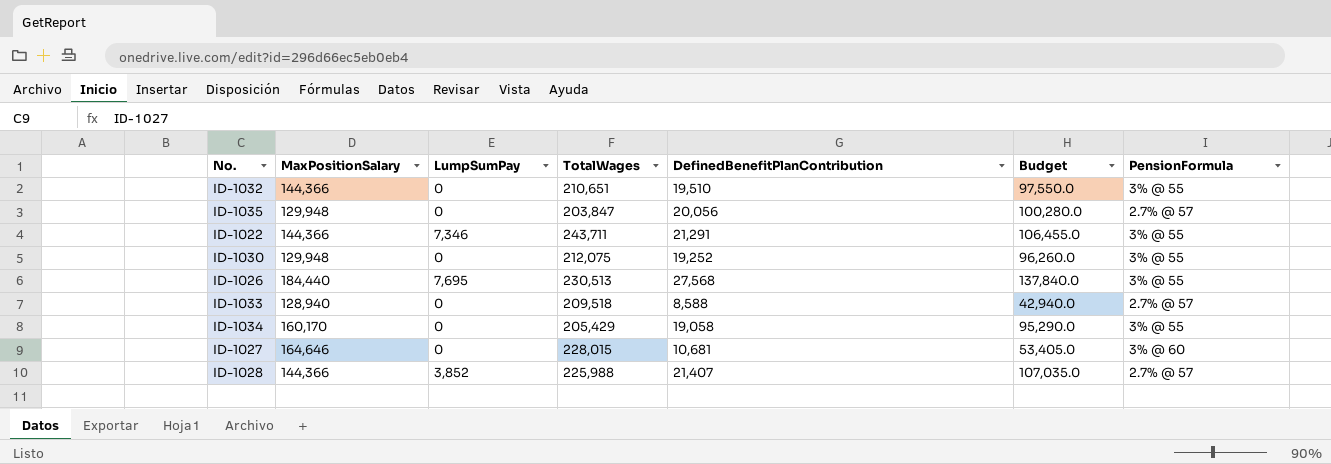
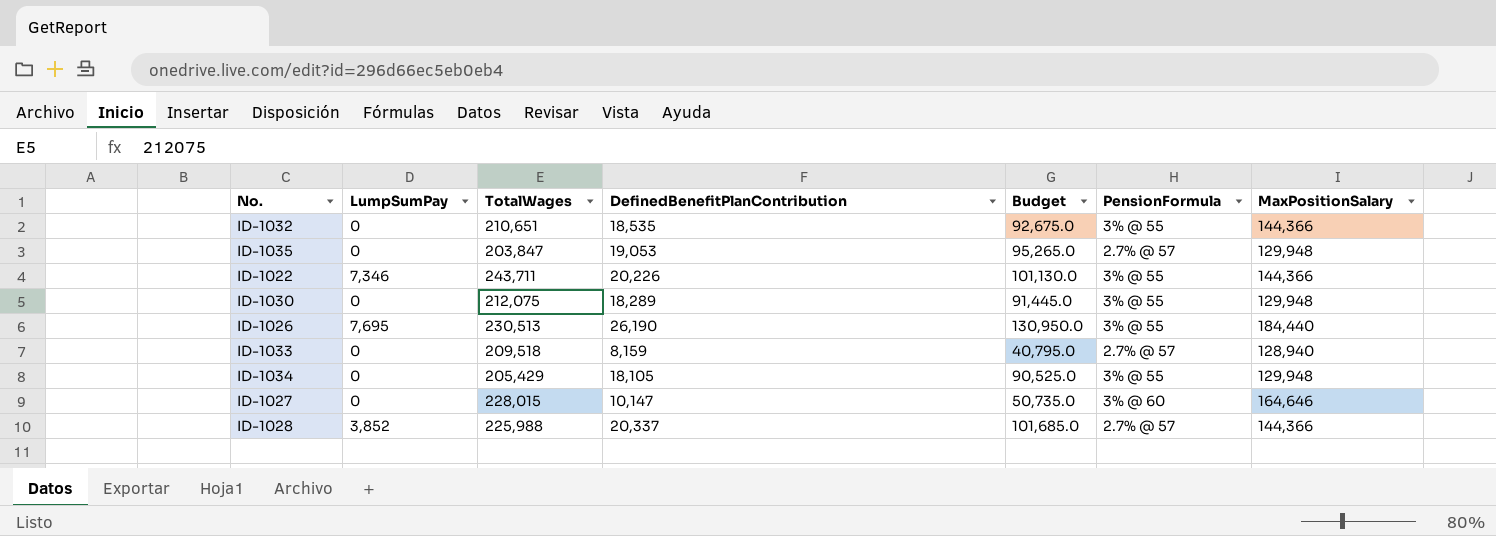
column MaxPositionSalary | position: 2 -> 7
ID-1032 | DefinedBenefitPlanContribution: 19,510 -> 18,535
ID-1032 | Budget: 97,550.0 -> 92,675.0
ID-1035 | DefinedBenefitPlanContribution: 20,056 -> 19,053
ID-1035 | Budget: 100,280.0 -> 95,265.0
ID-1022 | DefinedBenefitPlanContribution: 21,291 -> 20,226
ID-1022 | Budget: 106,455.0 -> 101,130.0
ID-1030 | DefinedBenefitPlanContribution: 19,252 -> 18,289
ID-1030 | Budget: 96,260.0 -> 91,445.0
ID-1026 | DefinedBenefitPlanContribution: 27,568 -> 26,190
ID-1026 | Budget: 137,840.0 -> 130,950.0
ID-1033 | DefinedBenefitPlanContribution: 8,588 -> 8,159
ID-1033 | Budget: 42,940.0 -> 40,795.0
ID-1034 | DefinedBenefitPlanContribution: 19,058 -> 18,105
ID-1034 | Budget: 95,290.0 -> 90,525.0
ID-1034 | MaxPositionSalary: 160,170 -> 129,948
ID-1027 | DefinedBenefitPlanContribution: 10,681 -> 10,147
ID-1027 | Budget: 53,405.0 -> 50,735.0
ID-1028 | DefinedBenefitPlanContribution: 21,407 -> 20,337
ID-1028 | Budget: 107,035.0 -> 101,685.0

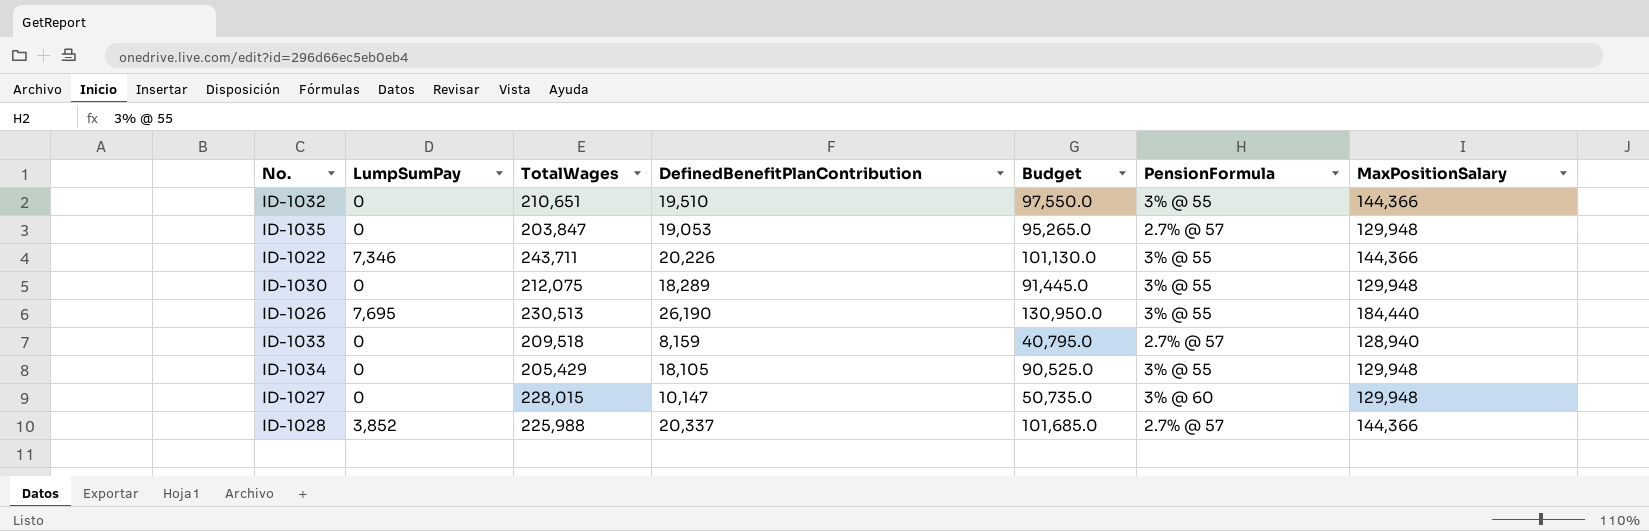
ID-1032 | DefinedBenefitPlanContribution: 18,535 -> 19,510
ID-1032 | Budget: 92,675.0 -> 97,550.0
ID-1027 | MaxPositionSalary: 164,646 -> 129,948

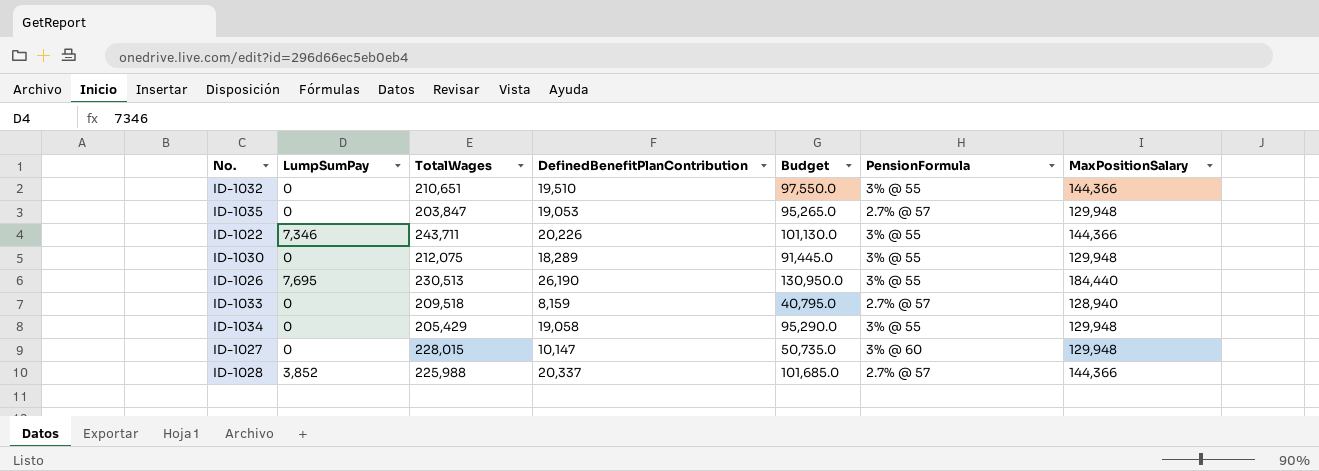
ID-1034 | DefinedBenefitPlanContribution: 18,105 -> 19,058
ID-1034 | Budget: 90,525.0 -> 95,290.0

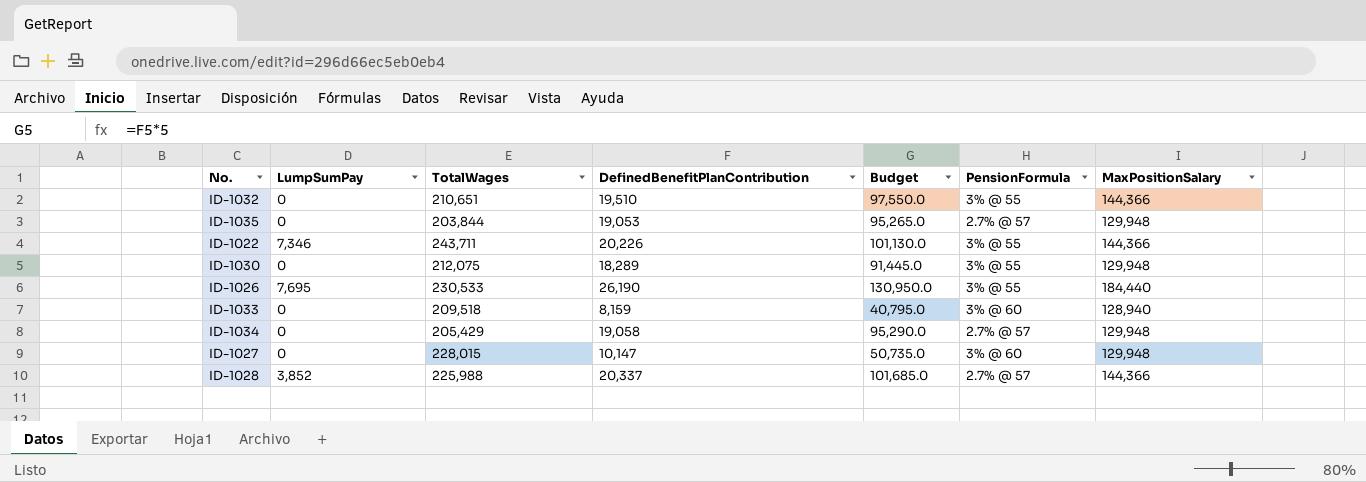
ID-1035 | TotalWages: 203,847 -> 203,844
ID-1026 | TotalWages: 230,513 -> 230,533
ID-1033 | PensionFormula: 2.7% @ 57 -> 3% @ 60
ID-1034 | PensionFormula: 3% @ 55 -> 2.7% @ 57

